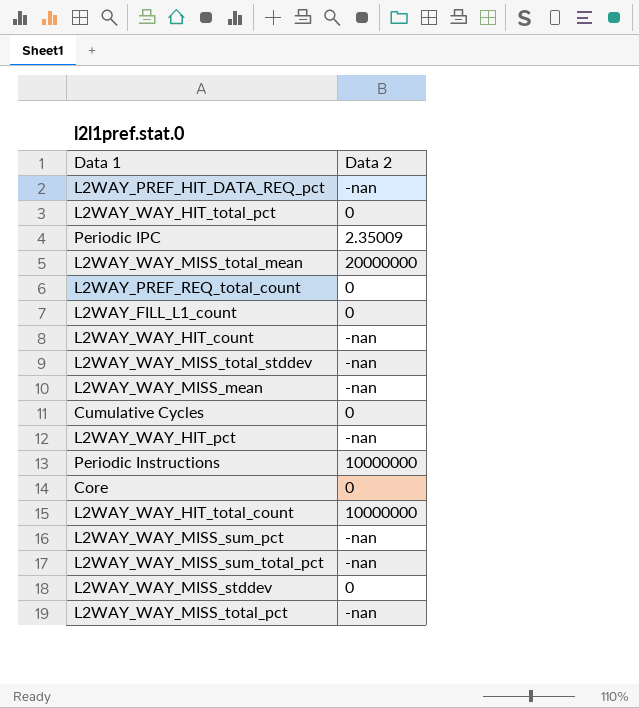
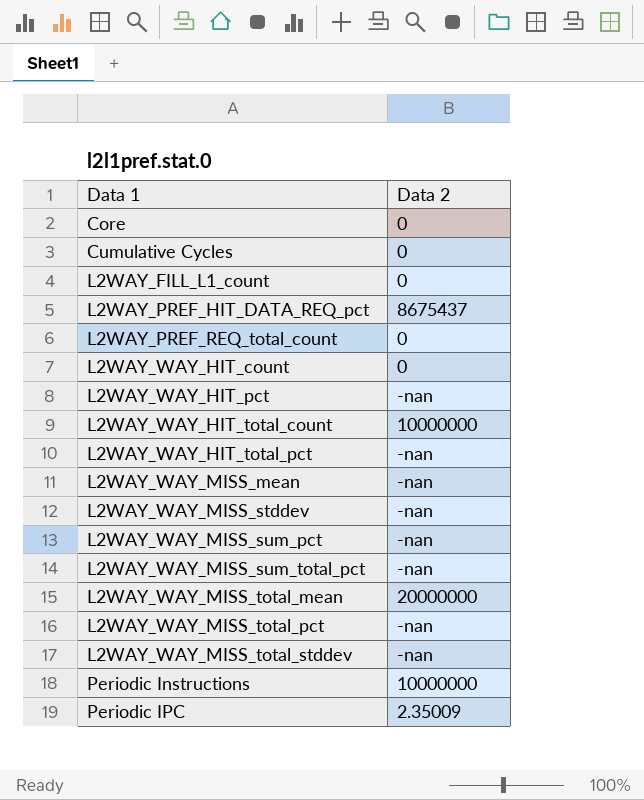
row order: none -> Data 1 ascending
L2WAY_PREF_HIT_DATA_REQ_pct | Data 2: -nan -> 8675437
L2WAY_WAY_HIT_count | Data 2: -nan -> 0
L2WAY_WAY_HIT_total_pct | Data 2: 0 -> -nan
L2WAY_WAY_MISS_stddev | Data 2: 0 -> -nan

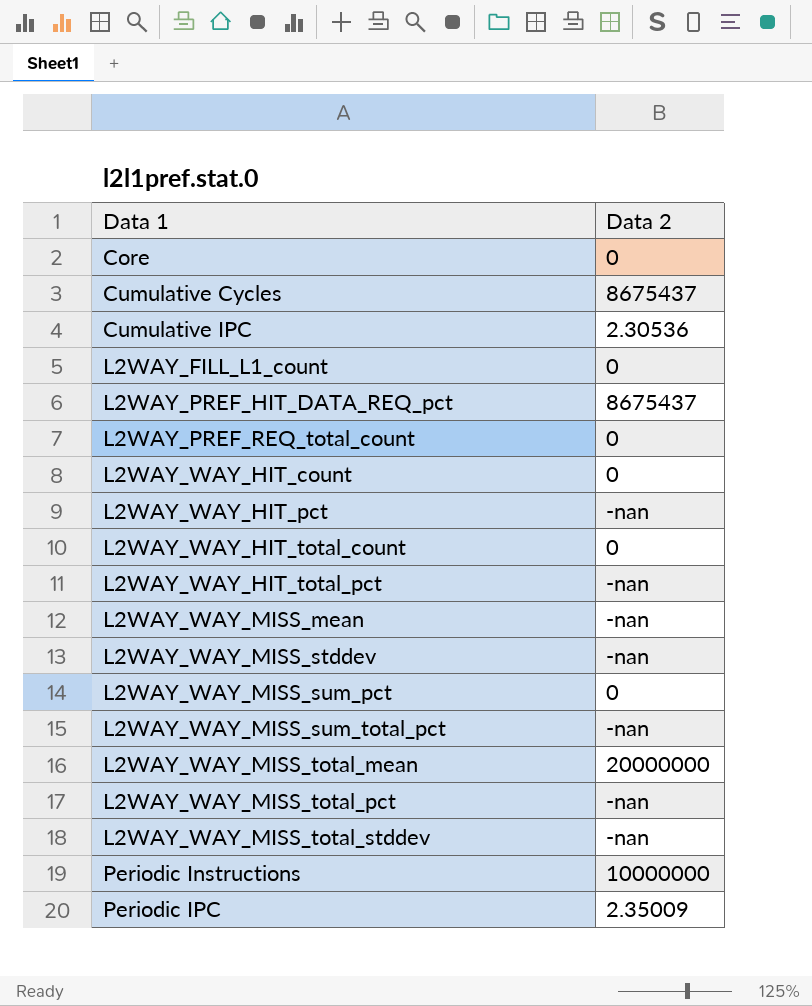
Cumulative Cycles | Data 2: 0 -> 8675437
row Cumulative IPC: none -> 2.30536
L2WAY_WAY_HIT_total_count | Data 2: 10000000 -> 0
L2WAY_WAY_MISS_sum_pct | Data 2: -nan -> 0

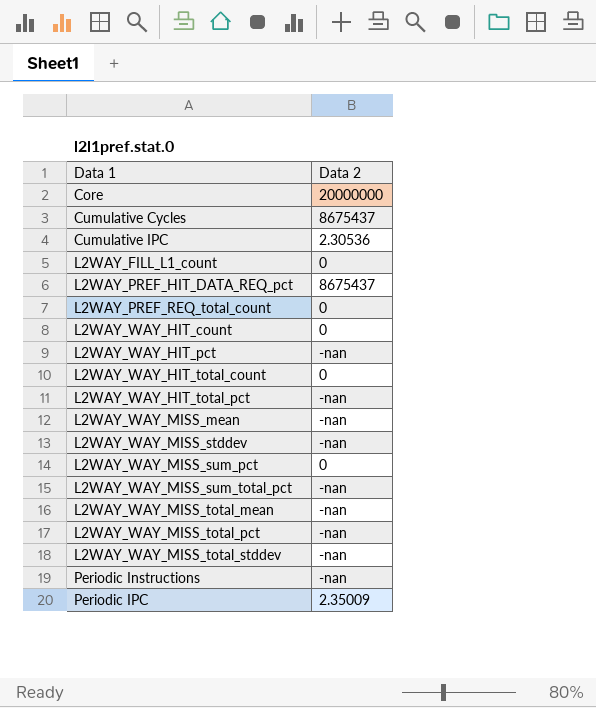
Core | Data 2: 0 -> 20000000
L2WAY_WAY_MISS_total_mean | Data 2: 20000000 -> -nan
Periodic Instructions | Data 2: 10000000 -> -nan

